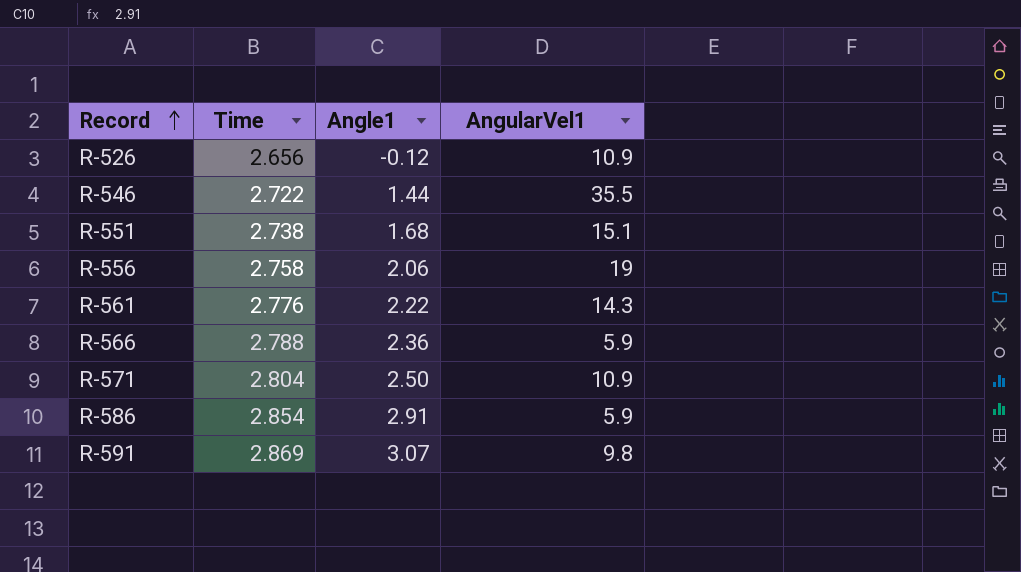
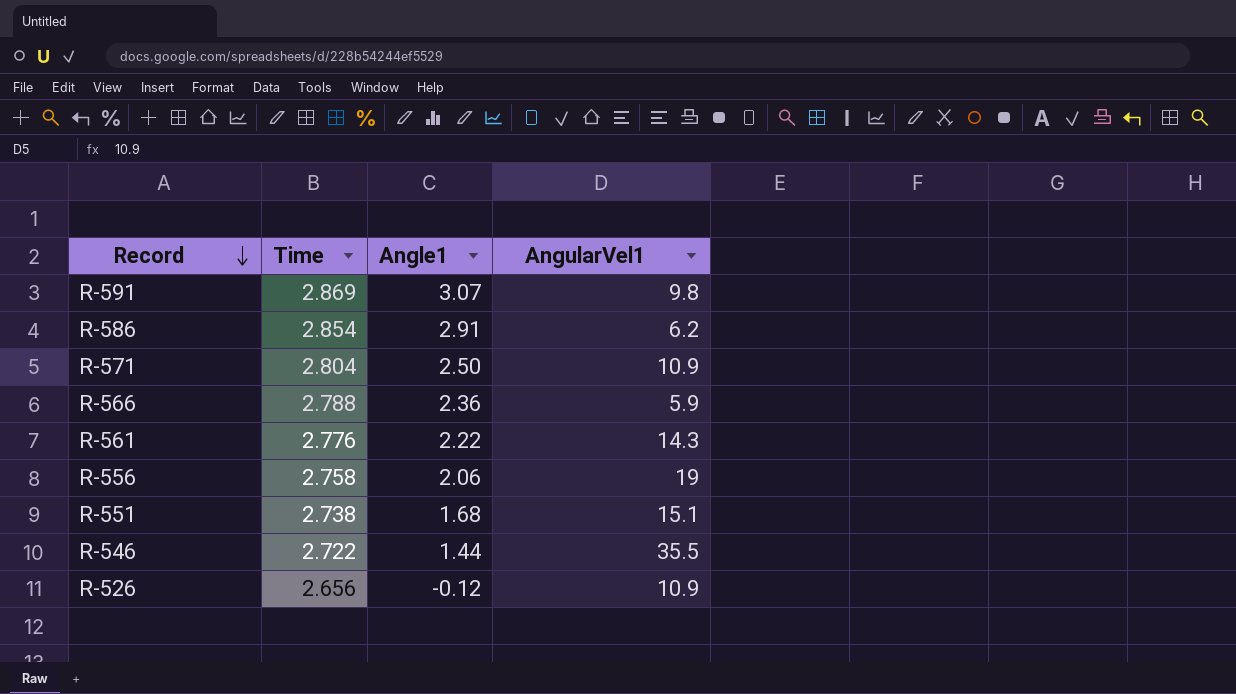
row order: Record ascending -> Record descending
R-586 | AngularVel1: 5.9 -> 6.2

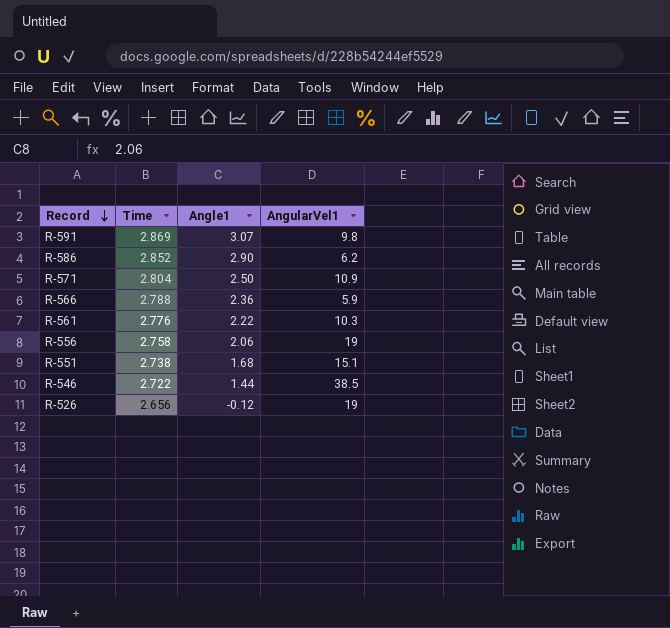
R-586 | Time: 2.854 -> 2.852
R-586 | Angle1: 2.91 -> 2.90
R-561 | AngularVel1: 14.3 -> 10.3
R-546 | AngularVel1: 35.5 -> 38.5
R-526 | AngularVel1: 10.9 -> 19

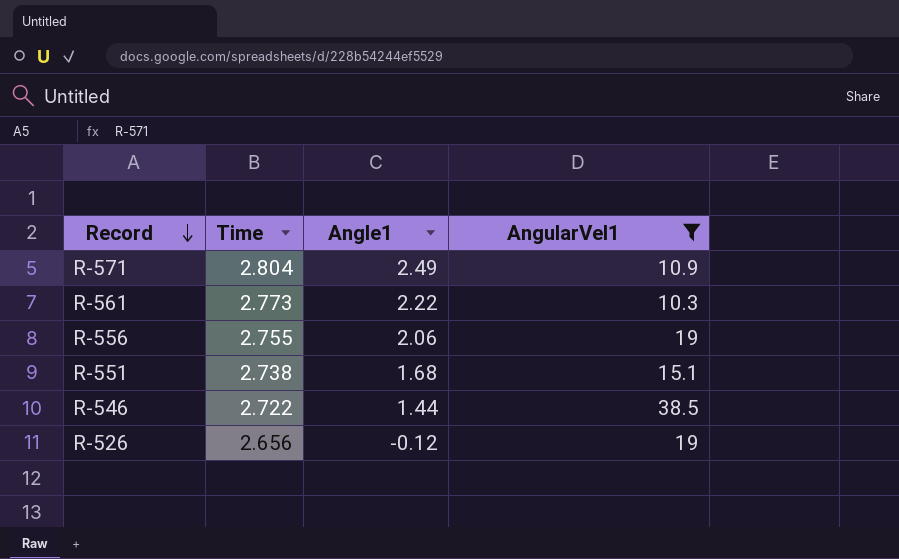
filter: none -> AngularVel1 >= 10.3
R-571 | Angle1: 2.50 -> 2.49
R-561 | Time: 2.776 -> 2.773
R-556 | Time: 2.758 -> 2.755

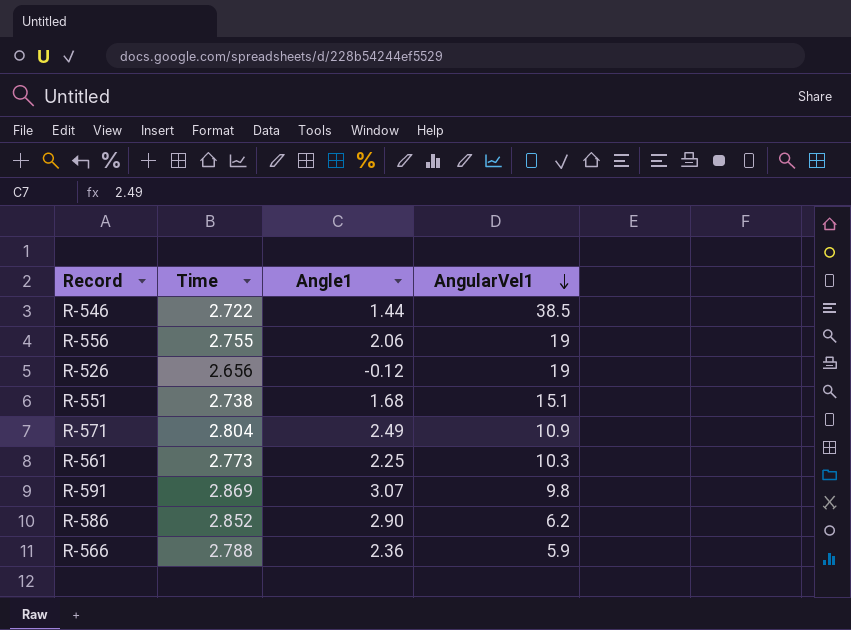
filter: AngularVel1 >= 10.3 -> none
row order: Record descending -> AngularVel1 descending
R-561 | Angle1: 2.22 -> 2.25

